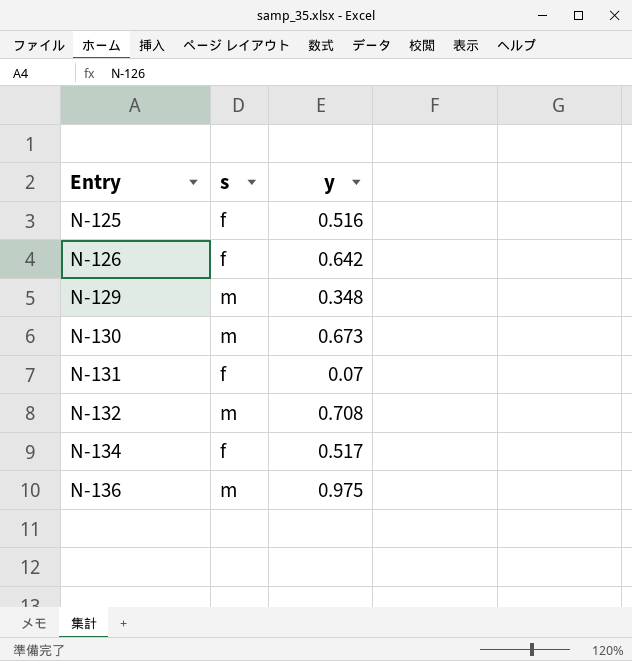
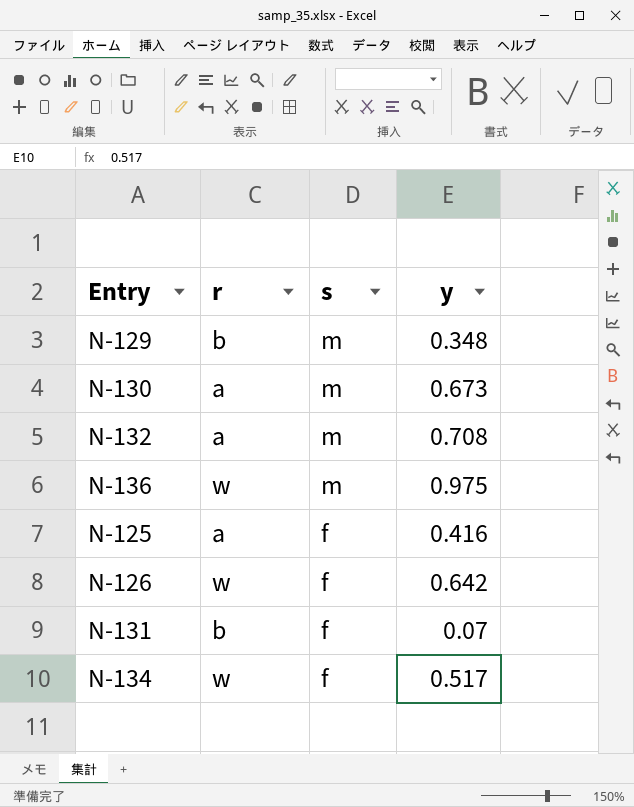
row order: Entry ascending -> s descending
column r | position: none -> 2
N-125 | y: 0.516 -> 0.416

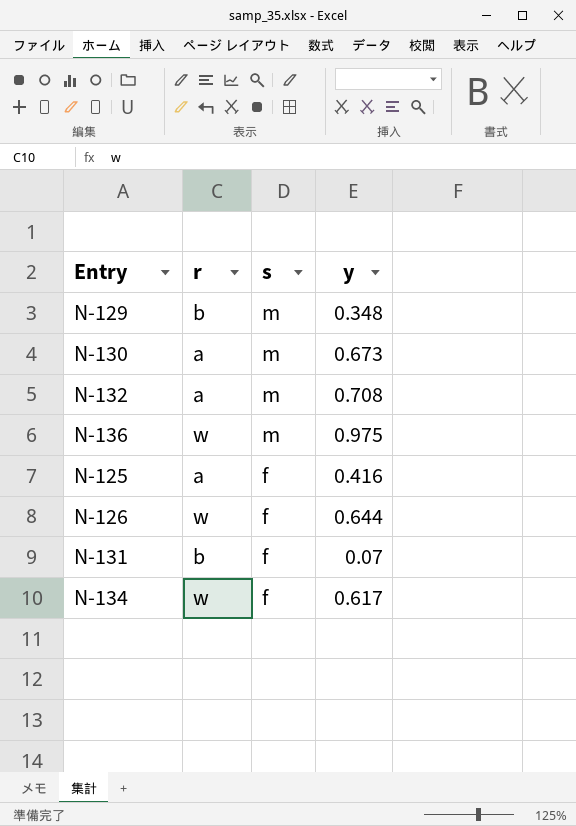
N-126 | y: 0.642 -> 0.644
N-134 | y: 0.517 -> 0.617

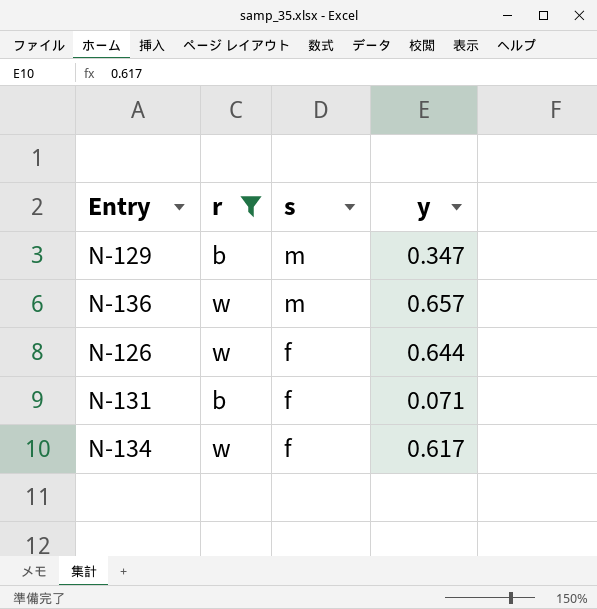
filter: none -> r != a
N-129 | y: 0.348 -> 0.347
N-136 | y: 0.975 -> 0.657
N-131 | y: 0.07 -> 0.071

